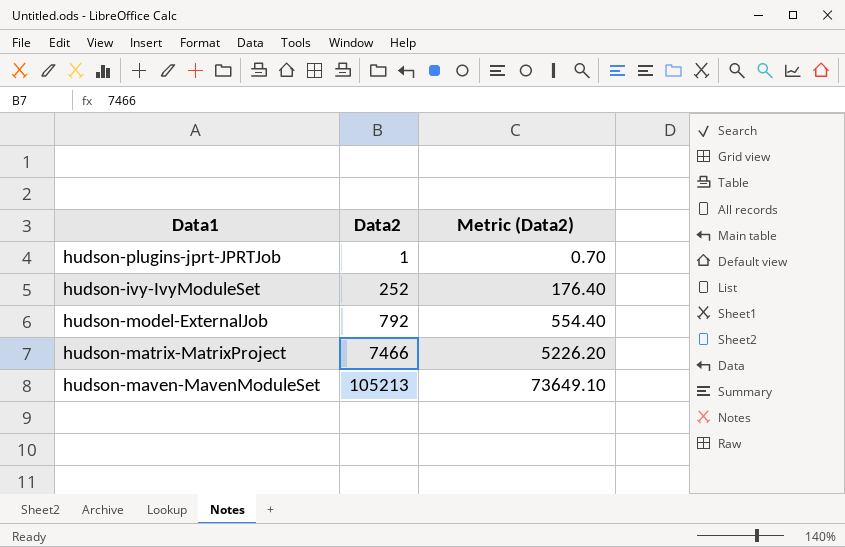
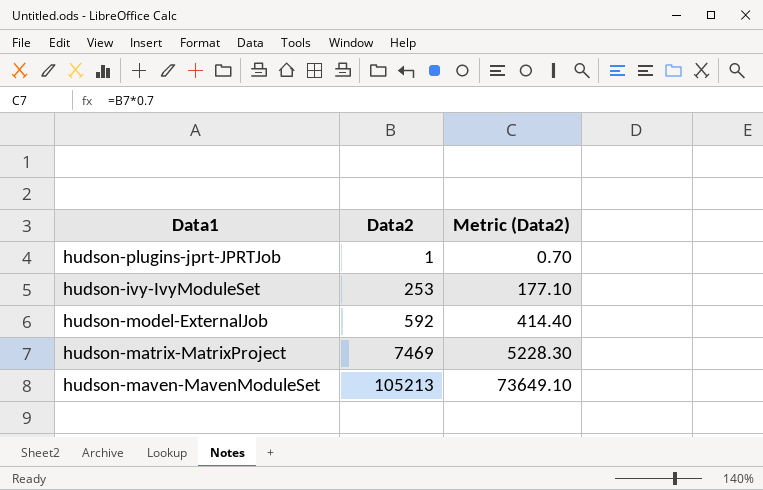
hudson-ivy-IvyModuleSet | Data2: 252 -> 253
hudson-ivy-IvyModuleSet | Metric (Data2): 176.40 -> 177.10
hudson-model-ExternalJob | Data2: 792 -> 592
hudson-model-ExternalJob | Metric (Data2): 554.40 -> 414.40
hudson-matrix-MatrixProject | Data2: 7466 -> 7469
hudson-matrix-MatrixProject | Metric (Data2): 5226.20 -> 5228.30

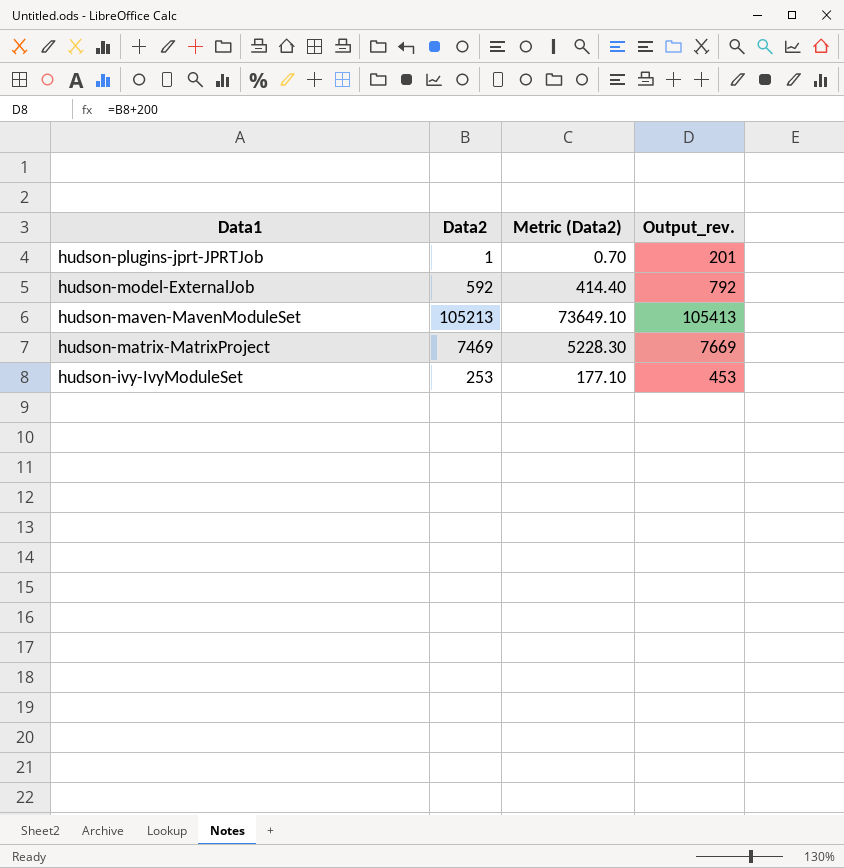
row order: Data2 ascending -> Data1 descending
column Output_rev. | formula: none -> [Data2] + 200

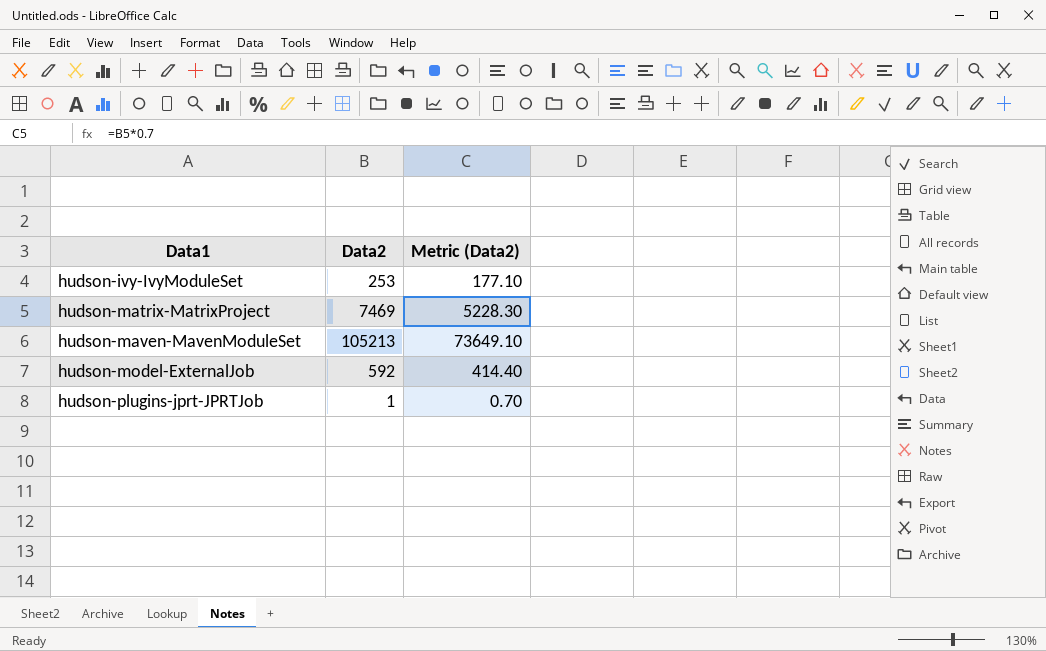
row order: Data1 descending -> Data1 ascending
column Output_rev. | formula: [Data2] + 200 -> none

